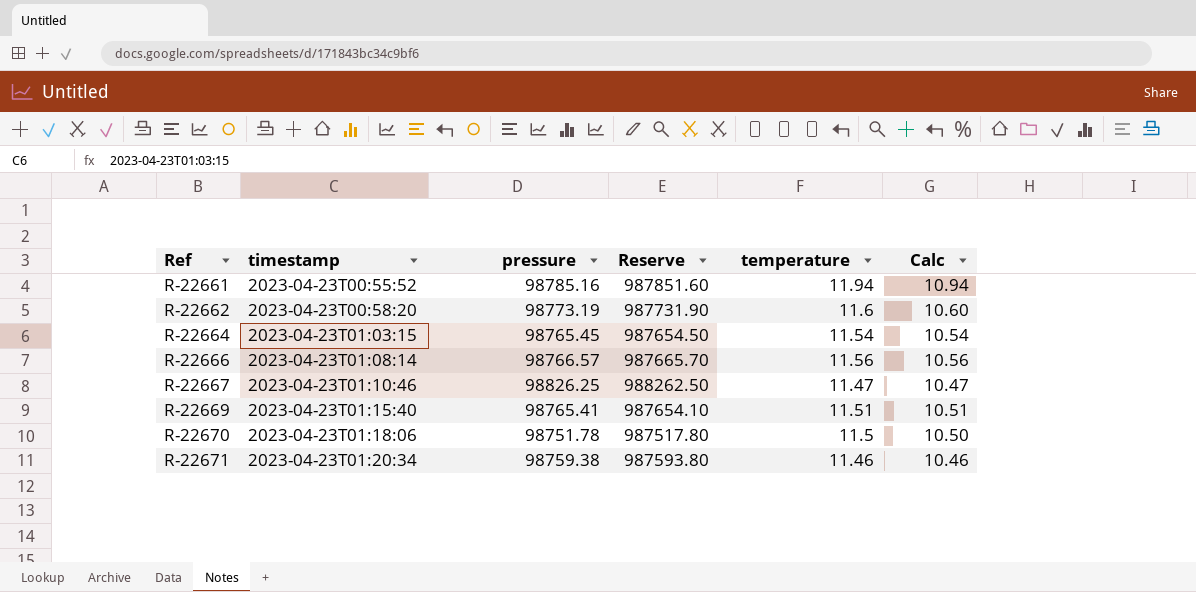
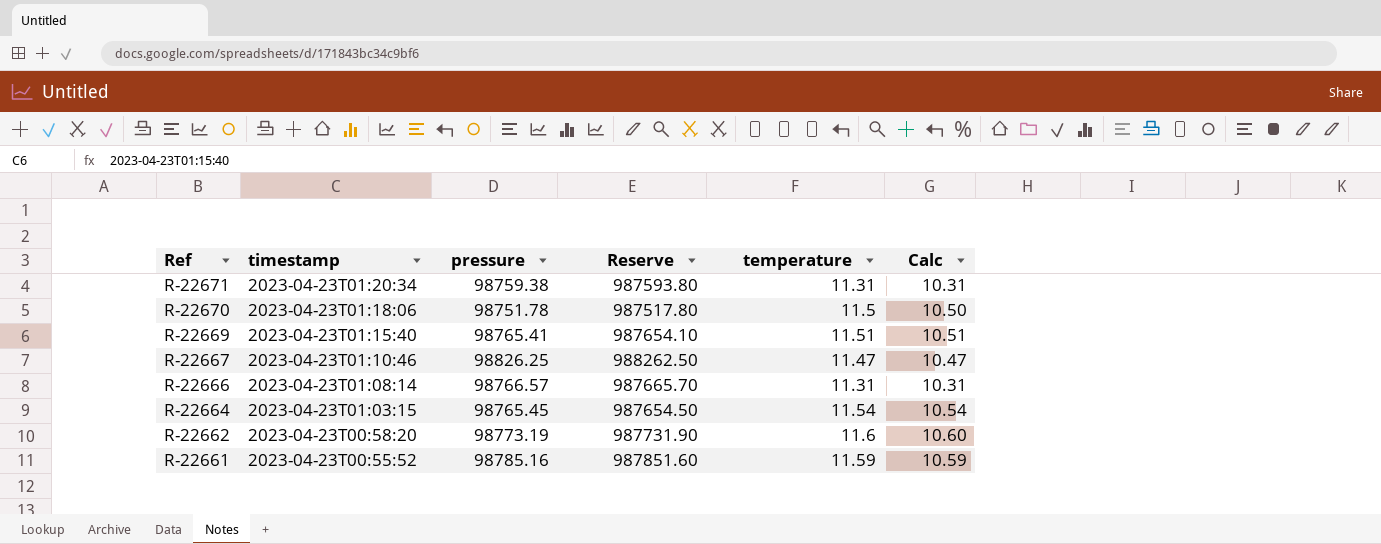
row order: Ref ascending -> Ref descending
R-22671 | temperature: 11.46 -> 11.31
R-22671 | Calc: 10.46 -> 10.31
R-22666 | temperature: 11.56 -> 11.31
R-22666 | Calc: 10.56 -> 10.31
R-22661 | temperature: 11.94 -> 11.59
R-22661 | Calc: 10.94 -> 10.59

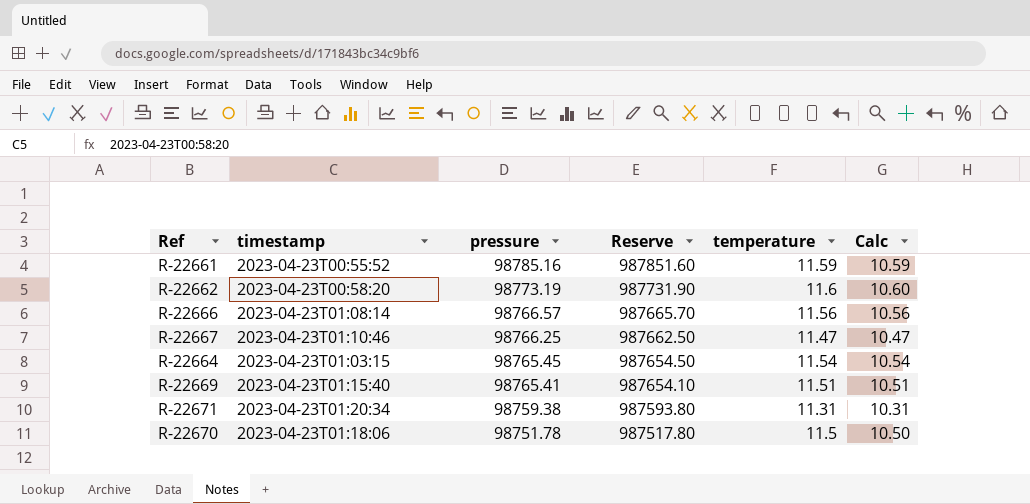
row order: Ref descending -> pressure descending
R-22666 | temperature: 11.31 -> 11.56
R-22666 | Calc: 10.31 -> 10.56
R-22667 | pressure: 98826.25 -> 98766.25
R-22667 | Reserve: 988262.50 -> 987662.50

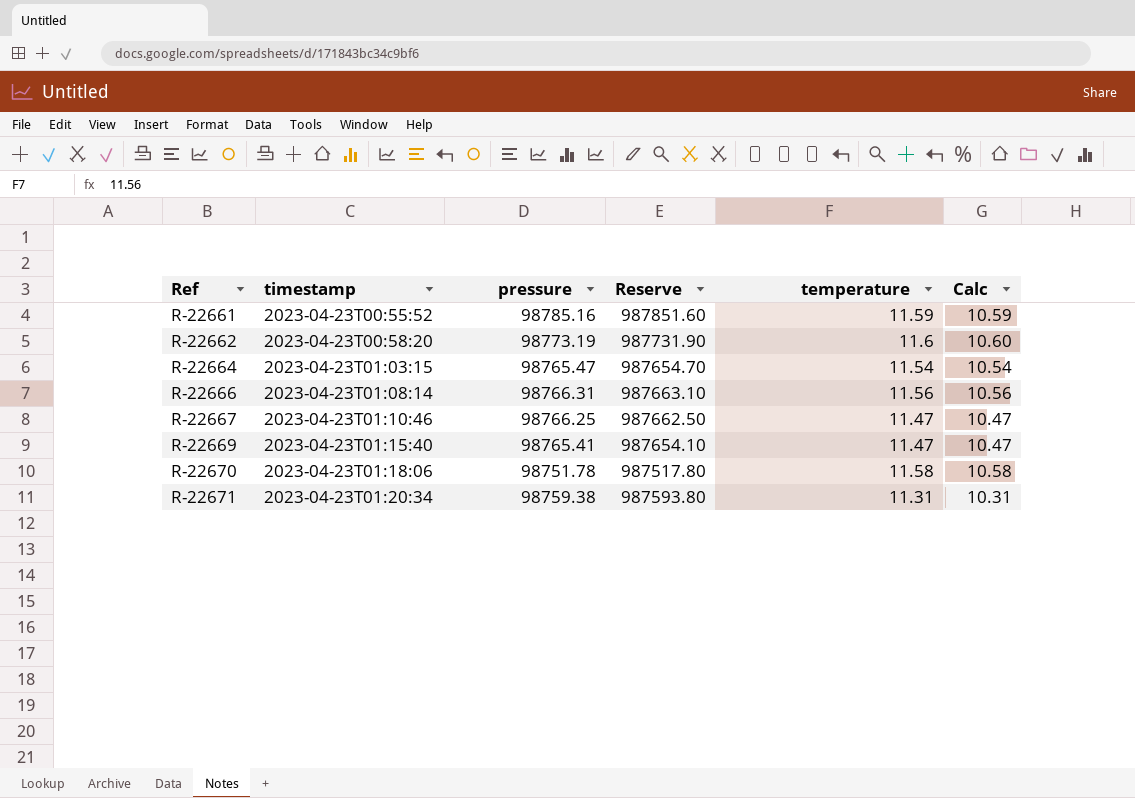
row order: pressure descending -> Ref ascending
R-22664 | pressure: 98765.45 -> 98765.47
R-22664 | Reserve: 987654.50 -> 987654.70
R-22666 | pressure: 98766.57 -> 98766.31
R-22666 | Reserve: 987665.70 -> 987663.10
R-22669 | temperature: 11.51 -> 11.47
R-22669 | Calc: 10.51 -> 10.47
R-22670 | temperature: 11.5 -> 11.58
R-22670 | Calc: 10.50 -> 10.58

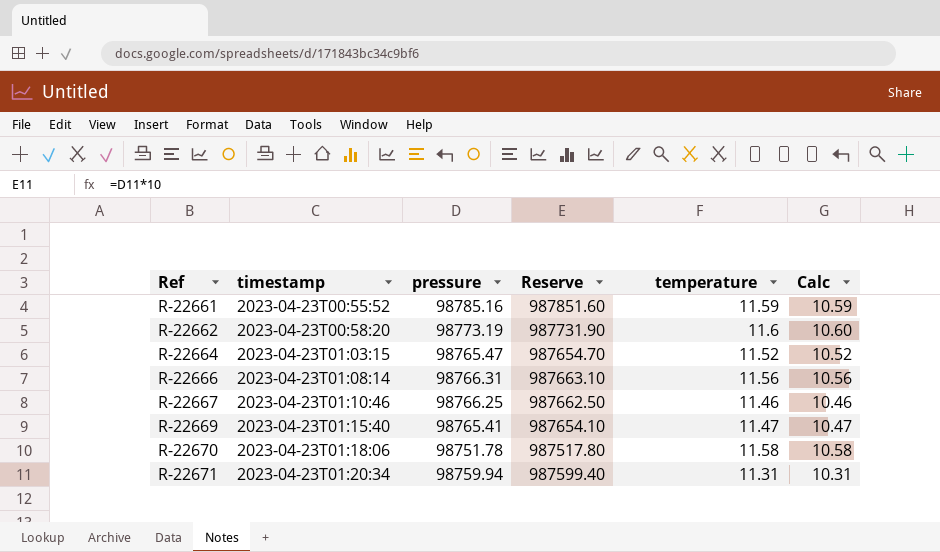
R-22664 | temperature: 11.54 -> 11.52
R-22664 | Calc: 10.54 -> 10.52
R-22667 | temperature: 11.47 -> 11.46
R-22667 | Calc: 10.47 -> 10.46
R-22671 | pressure: 98759.38 -> 98759.94
R-22671 | Reserve: 987593.80 -> 987599.40

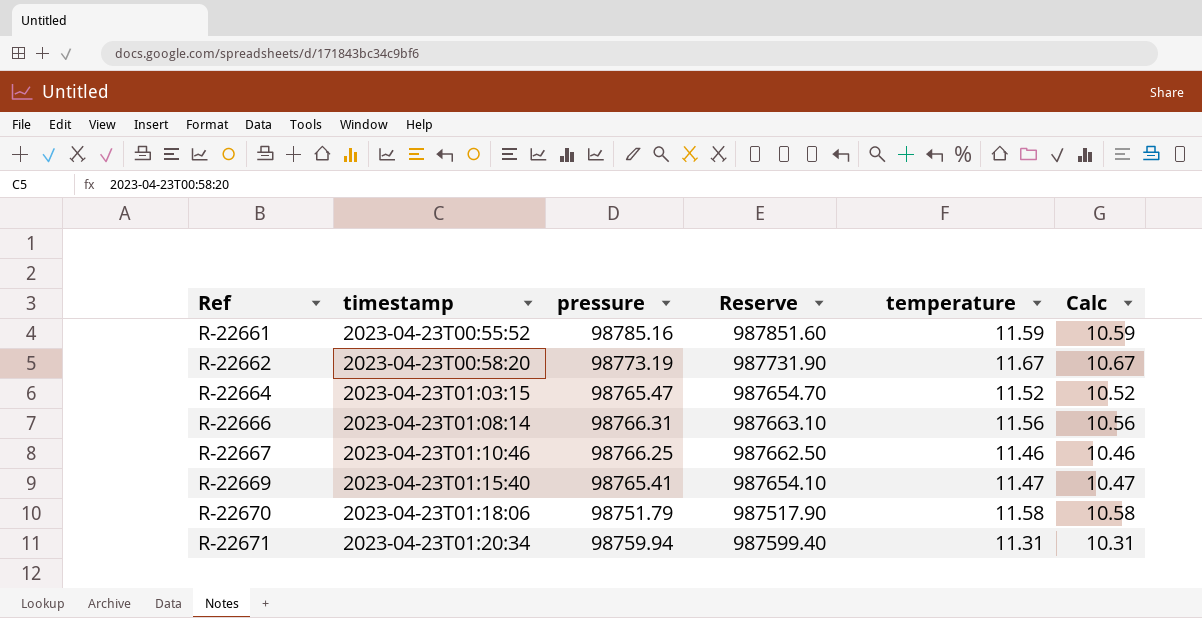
R-22662 | temperature: 11.6 -> 11.67
R-22662 | Calc: 10.60 -> 10.67
R-22670 | pressure: 98751.78 -> 98751.79
R-22670 | Reserve: 987517.80 -> 987517.90

